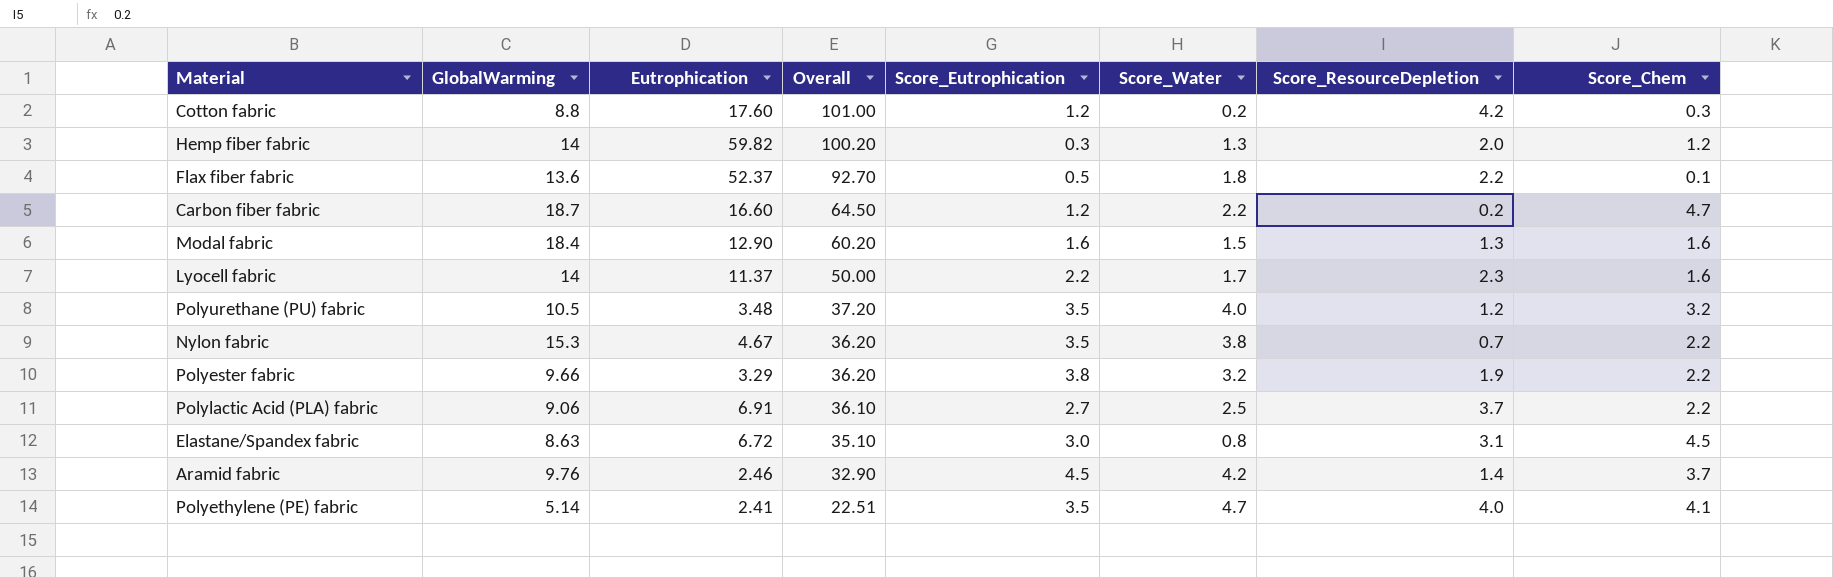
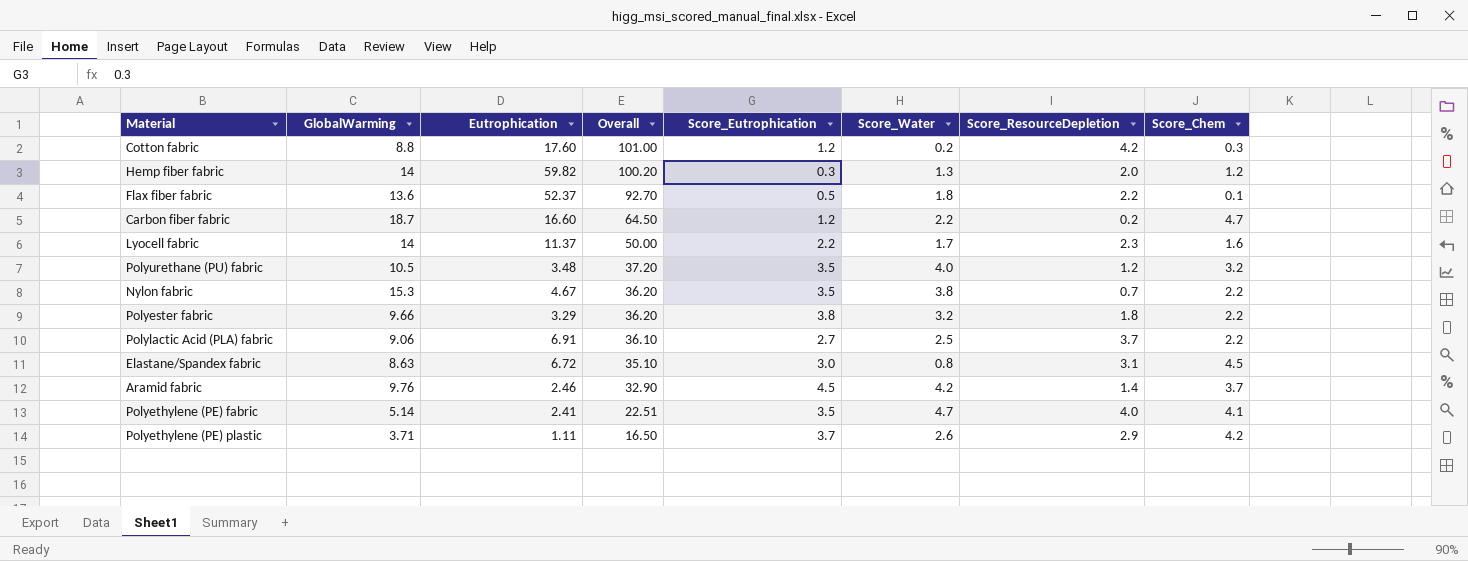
row Modal fabric: 18.4 | 12.90 | 60.20 | 1.6 | 1.5 | 1.3 | 1.6 -> none
Polyester fabric | Score_ResourceDepletion: 1.9 -> 1.8
row Polyethylene (PE) plastic: none -> 3.71 | 1.11 | 16.50 | 3.7 | 2.6 | 2.9 | 4.2

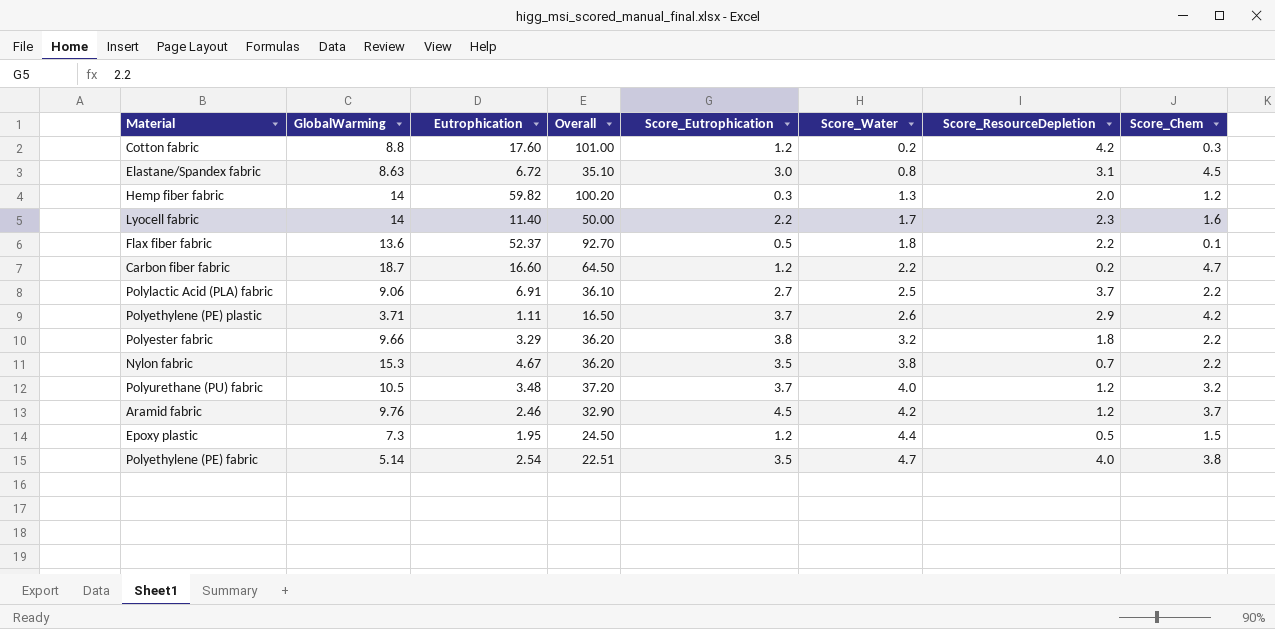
row order: Overall descending -> Score_Water ascending
Lyocell fabric | Eutrophication: 11.37 -> 11.40
Polyurethane (PU) fabric | Score_Eutrophication: 3.5 -> 3.7
Aramid fabric | Score_ResourceDepletion: 1.4 -> 1.2
row Epoxy plastic: none -> 7.3 | 1.95 | 24.50 | 1.2 | 4.4 | 0.5 | 1.5
Polyethylene (PE) fabric | Eutrophication: 2.41 -> 2.54
Polyethylene (PE) fabric | Score_Chem: 4.1 -> 3.8

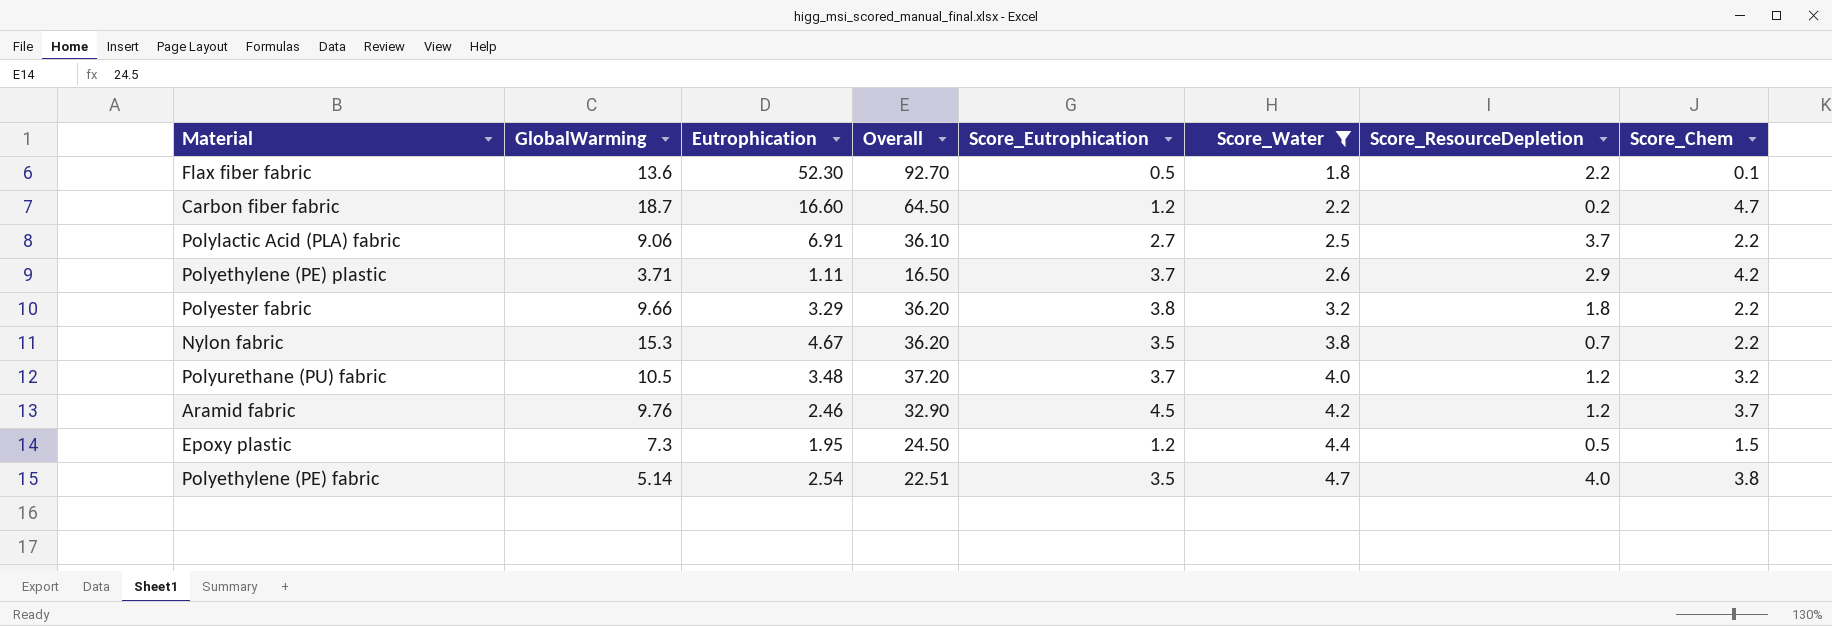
filter: none -> Score_Water >= 1.8
Flax fiber fabric | Eutrophication: 52.37 -> 52.30

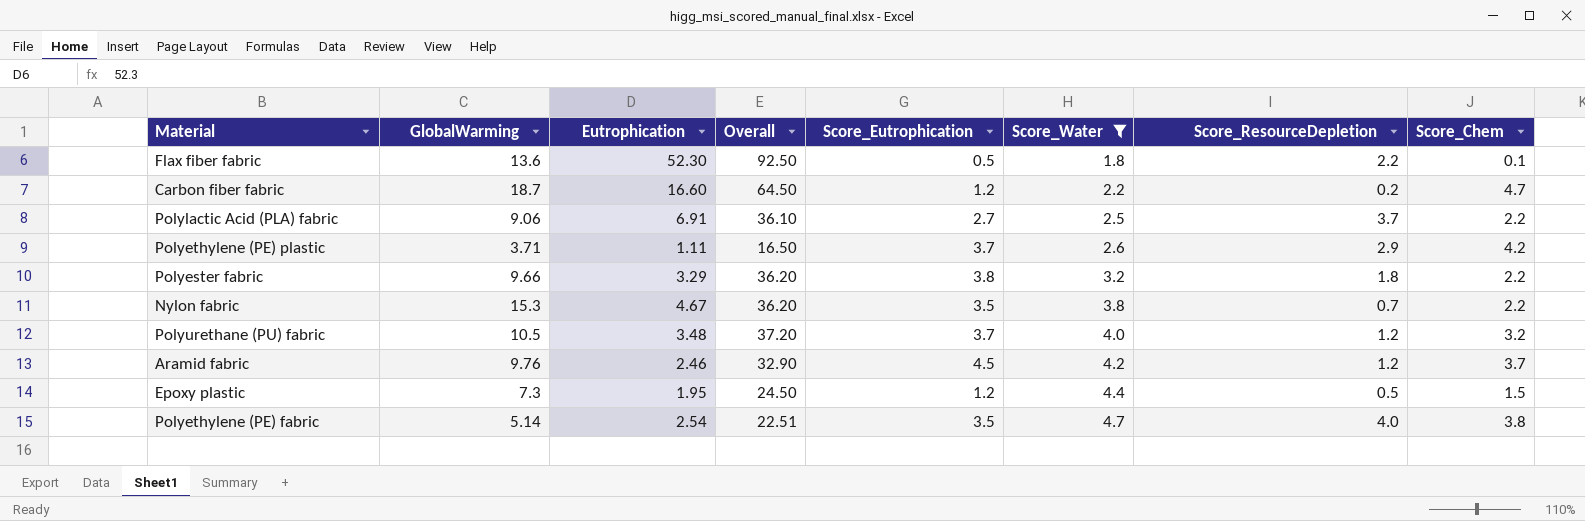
Flax fiber fabric | Overall: 92.70 -> 92.50

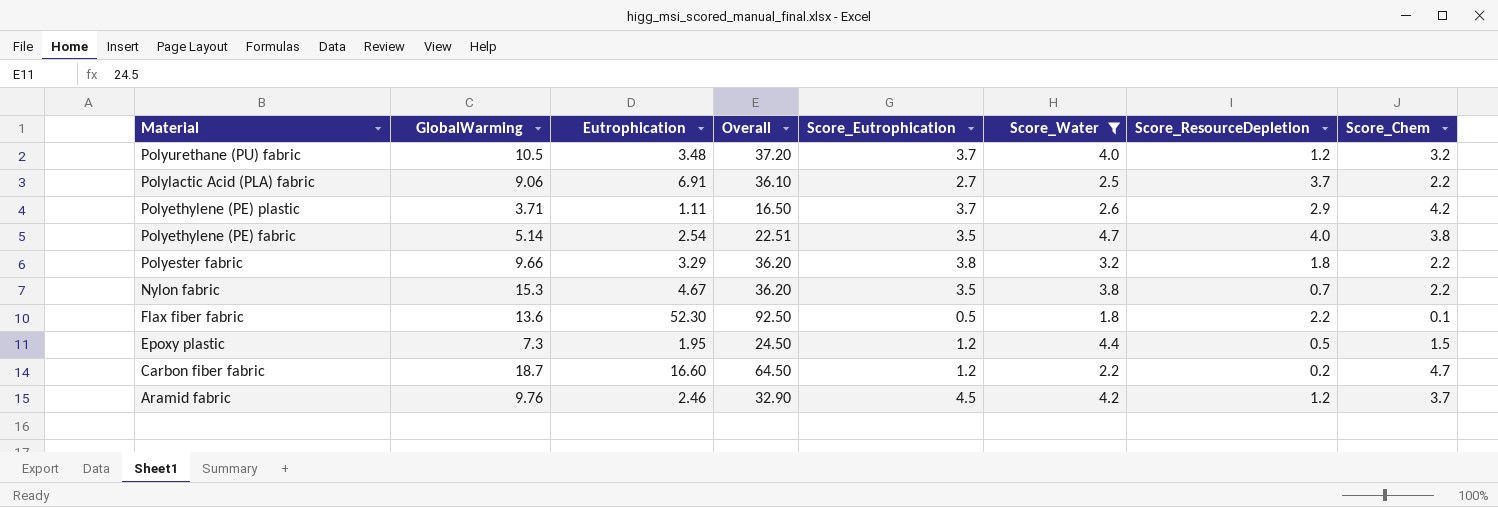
row order: Score_Water ascending -> Material descending

